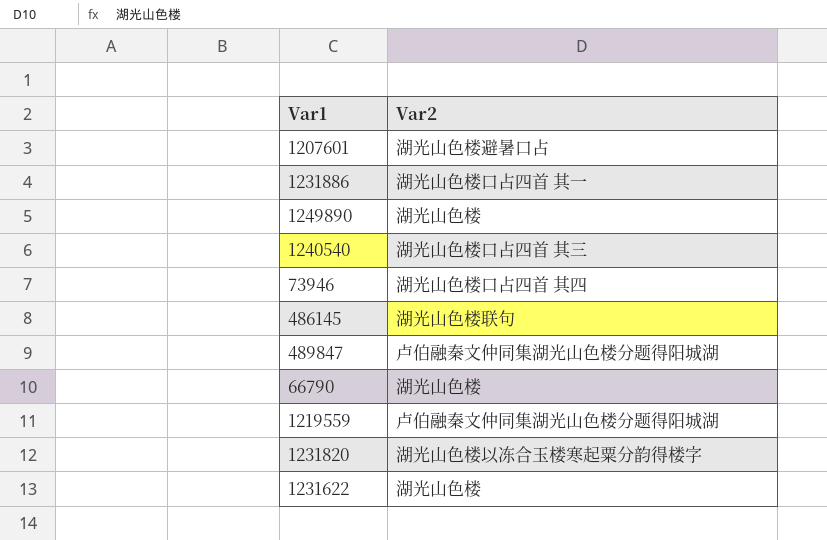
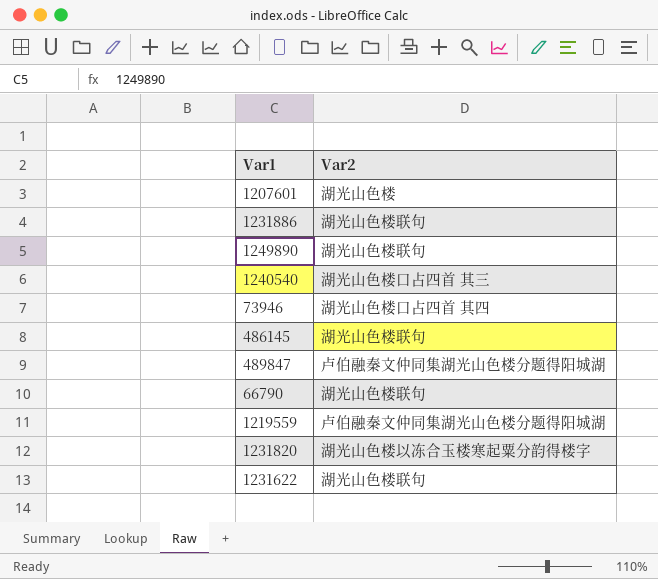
1207601 | Var2: 湖光山色楼避暑口占 -> 湖光山色楼
1231886 | Var2: 湖光山色楼口占四首 其一 -> 湖光山色楼联句
1249890 | Var2: 湖光山色楼 -> 湖光山色楼联句
66790 | Var2: 湖光山色楼 -> 湖光山色楼联句
1231622 | Var2: 湖光山色楼 -> 湖光山色楼联句

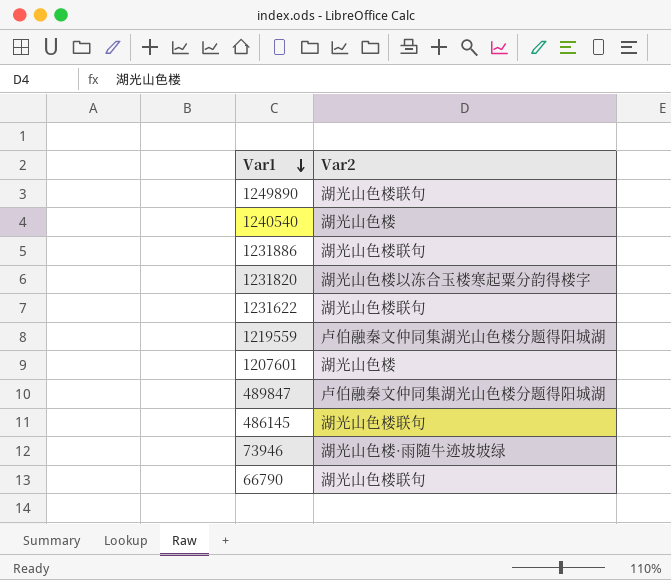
row order: none -> Var1 descending
1240540 | Var2: 湖光山色楼口占四首 其三 -> 湖光山色楼
73946 | Var2: 湖光山色楼口占四首 其四 -> 湖光山色楼·雨随牛迹坡坡绿

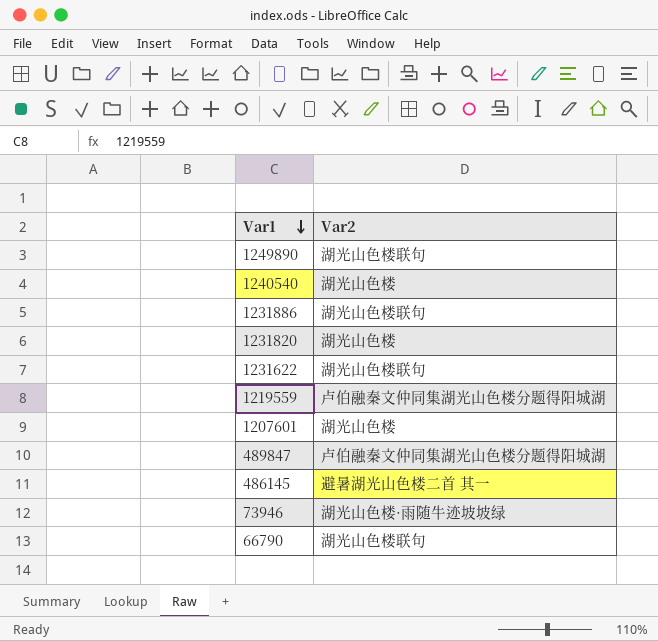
1231820 | Var2: 湖光山色楼以冻合玉楼寒起粟分韵得楼字 -> 湖光山色楼
486145 | Var2: 湖光山色楼联句 -> 避暑湖光山色楼二首 其一

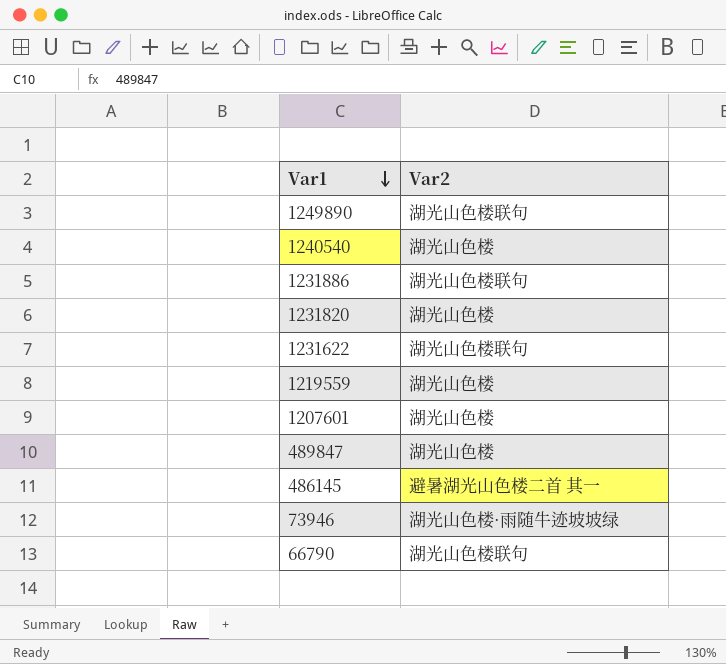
1219559 | Var2: 卢伯融秦文仲同集湖光山色楼分题得阳城湖 -> 湖光山色楼
489847 | Var2: 卢伯融秦文仲同集湖光山色楼分题得阳城湖 -> 湖光山色楼

